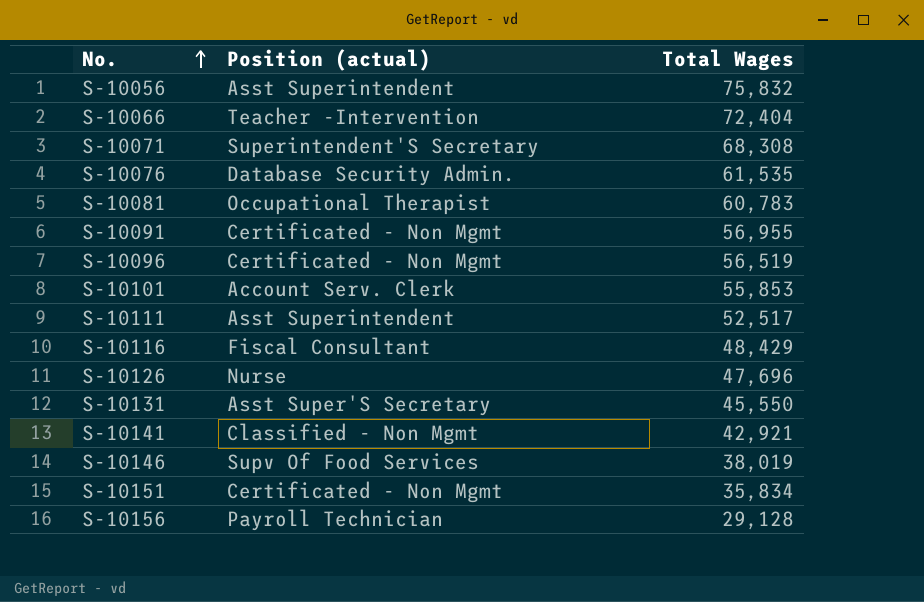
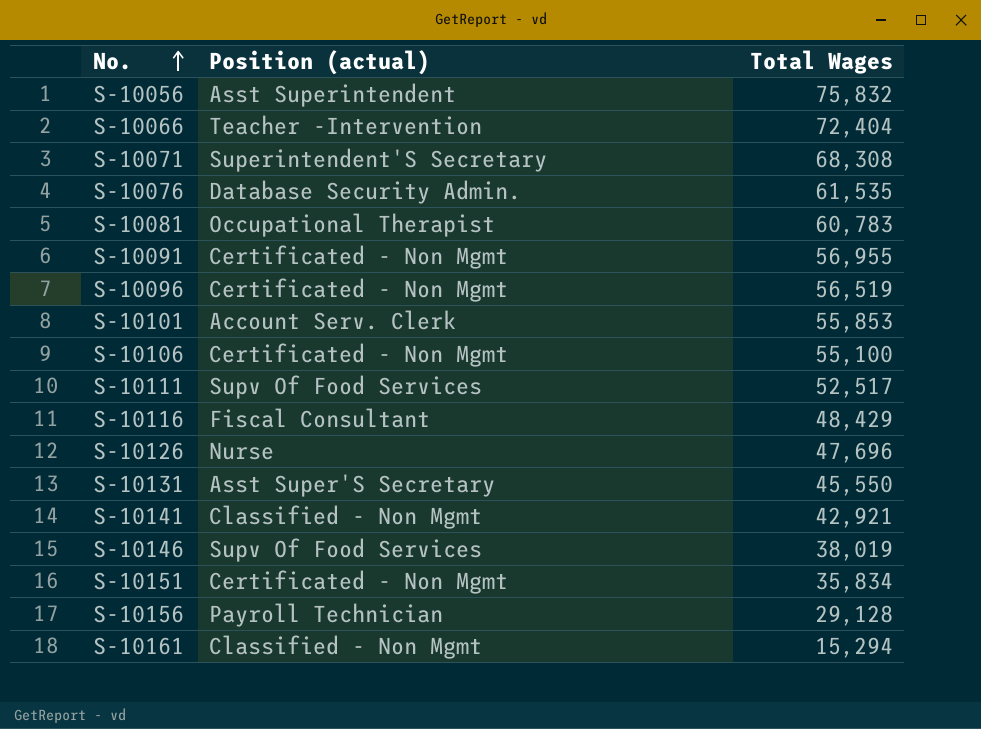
row S-10106: none -> Certificated - Non Mgmt | 55,100
S-10111 | Position (actual): Asst Superintendent -> Supv Of Food Services
row S-10161: none -> Classified - Non Mgmt | 15,294

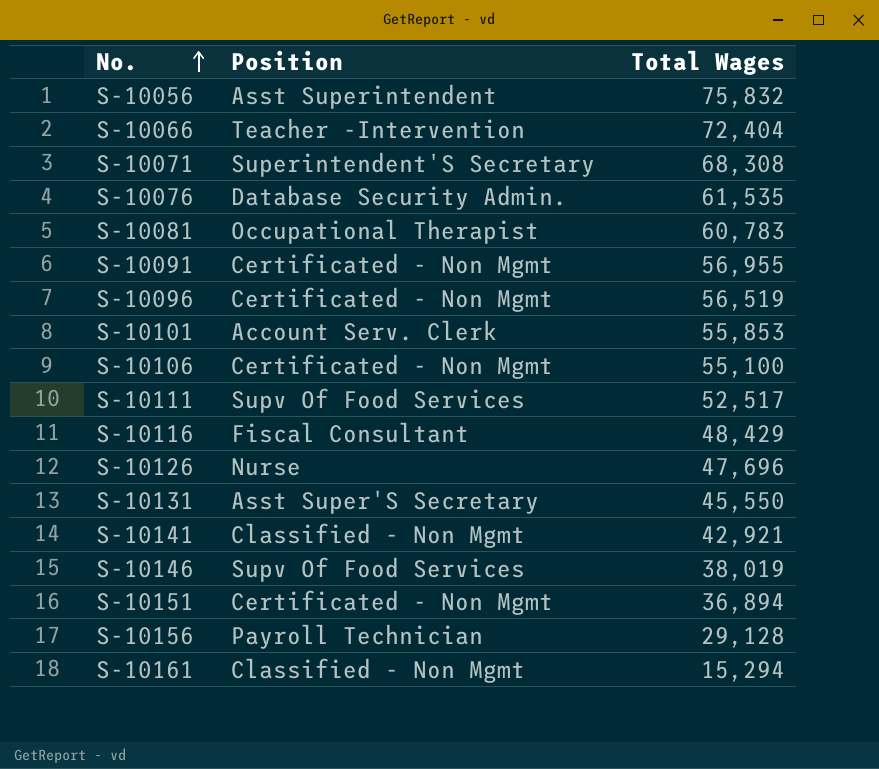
column name: Position (actual) -> Position
S-10151 | Total Wages: 35,834 -> 36,894

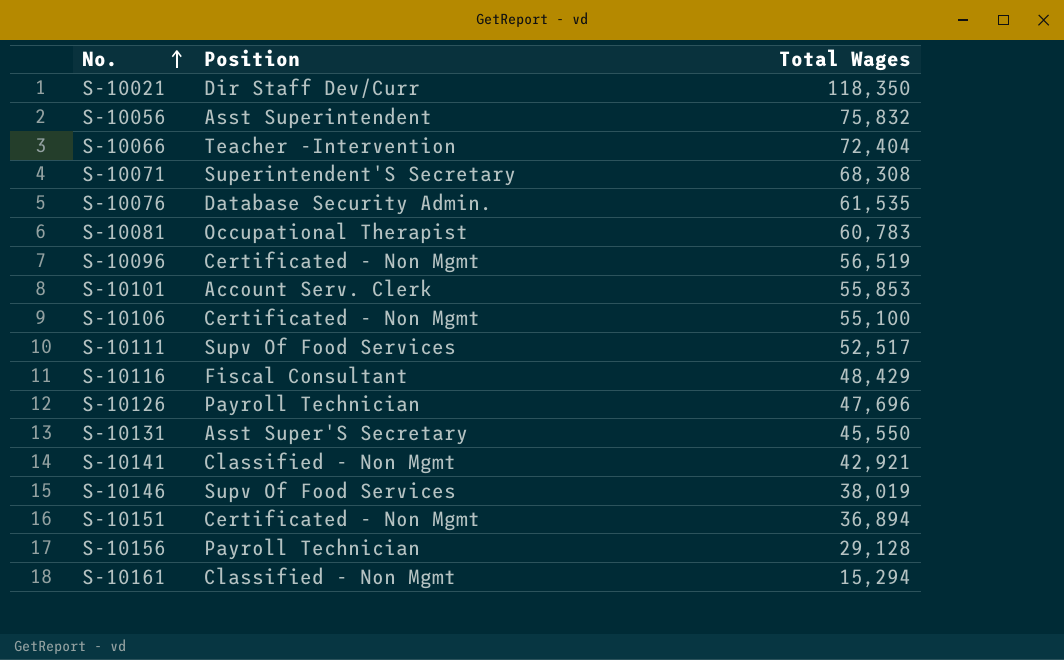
row S-10091: Certificated - Non Mgmt | 56,955 -> none
row S-10021: none -> Dir Staff Dev/Curr | 118,350
S-10126 | Position: Nurse -> Payroll Technician

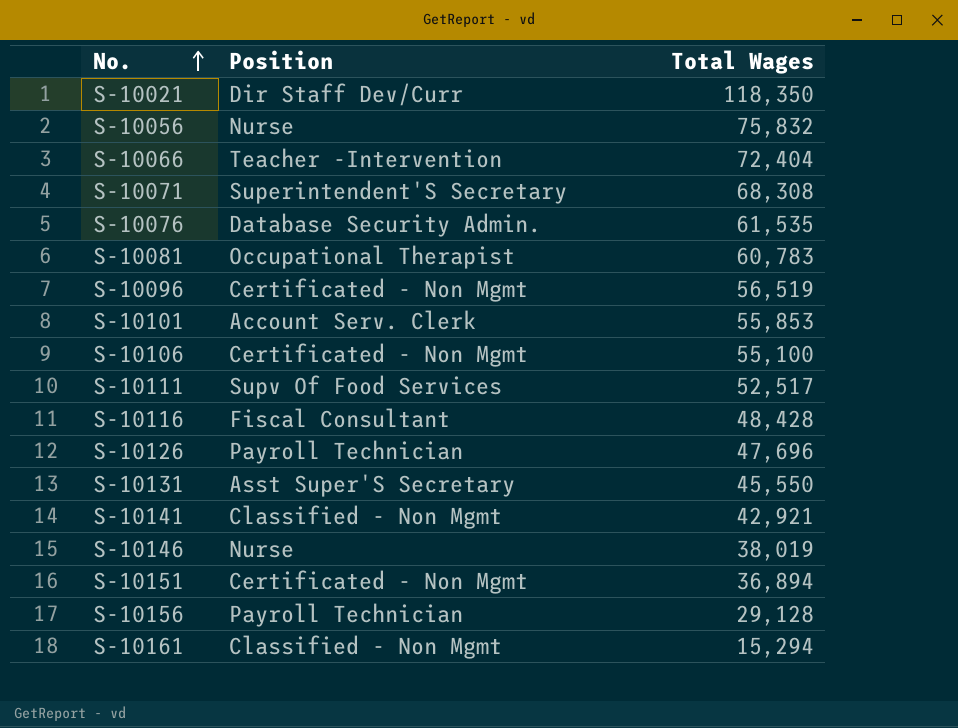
S-10056 | Position: Asst Superintendent -> Nurse
S-10116 | Total Wages: 48,429 -> 48,428
S-10146 | Position: Supv Of Food Services -> Nurse

